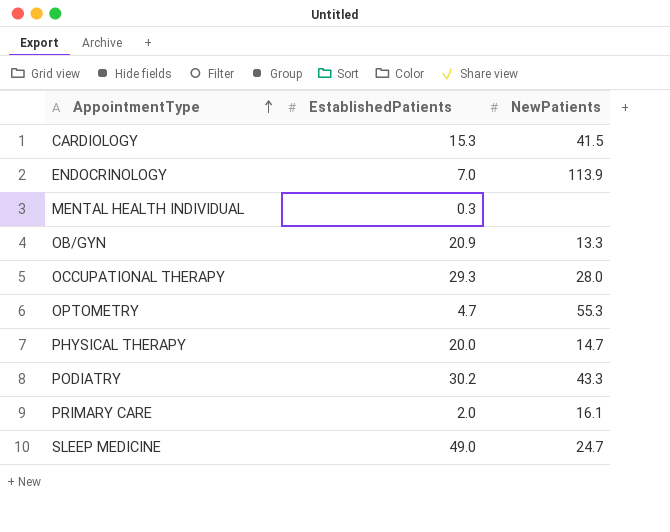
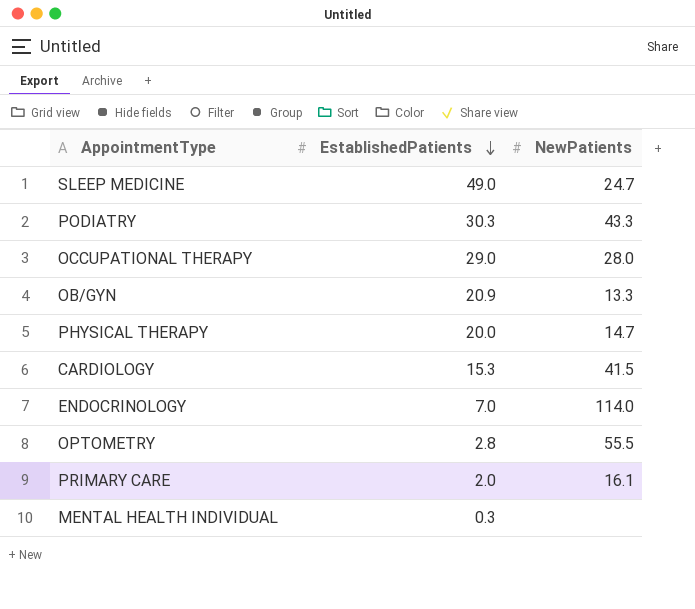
row order: AppointmentType ascending -> EstablishedPatients descending
PODIATRY | EstablishedPatients: 30.2 -> 30.3
OCCUPATIONAL THERAPY | EstablishedPatients: 29.3 -> 29.0
ENDOCRINOLOGY | NewPatients: 113.9 -> 114.0
OPTOMETRY | EstablishedPatients: 4.7 -> 2.8
OPTOMETRY | NewPatients: 55.3 -> 55.5

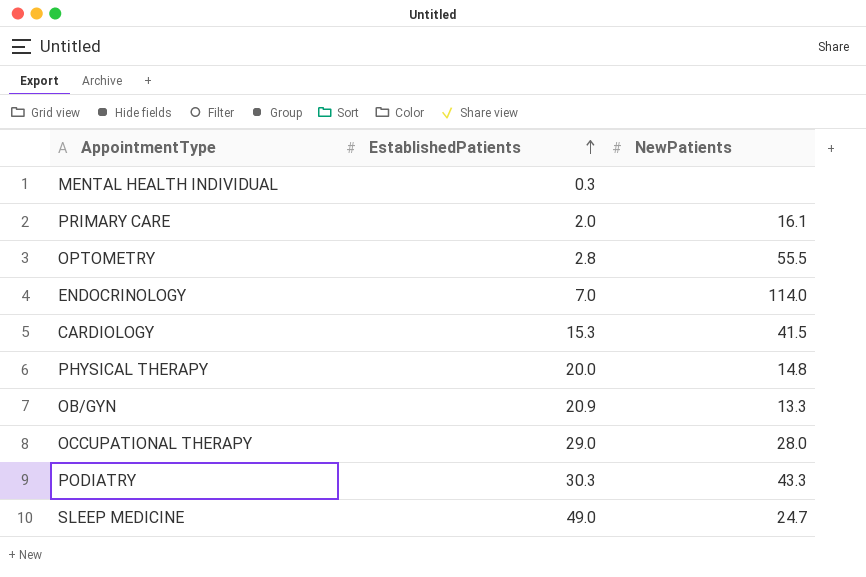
row order: EstablishedPatients descending -> EstablishedPatients ascending
PHYSICAL THERAPY | NewPatients: 14.7 -> 14.8

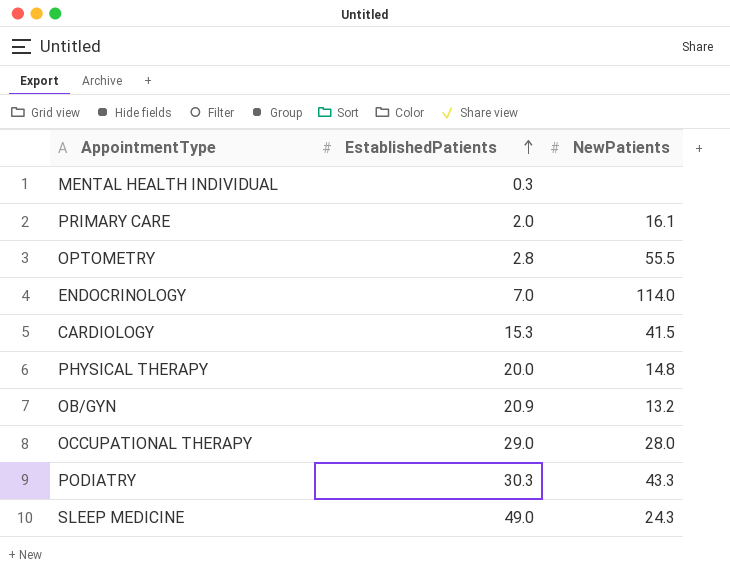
OB/GYN | NewPatients: 13.3 -> 13.2
SLEEP MEDICINE | NewPatients: 24.7 -> 24.3

